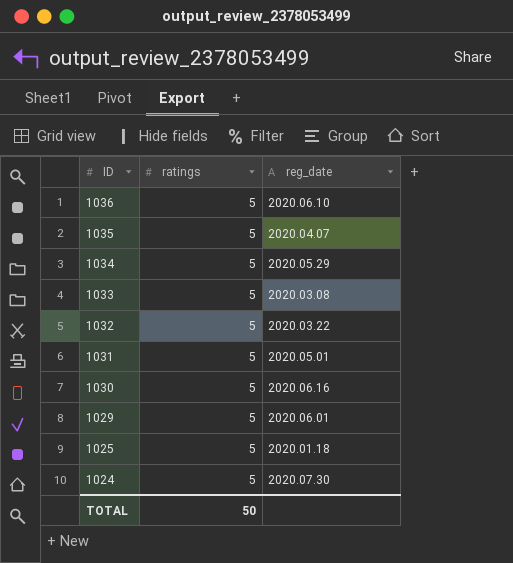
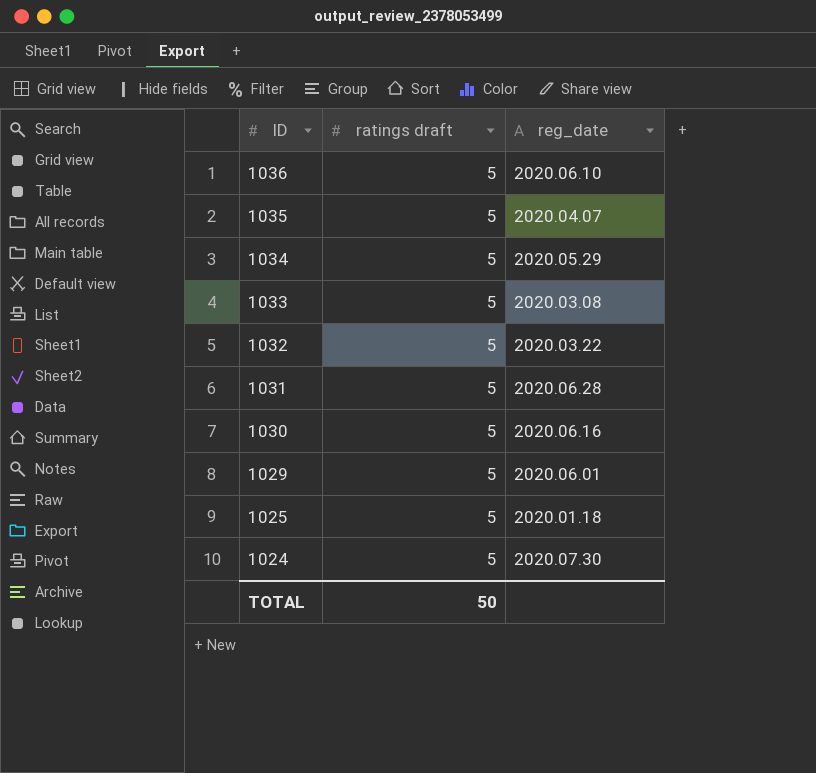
column name: ratings -> ratings draft
1031 | reg_date: 2020.05.01 -> 2020.06.28

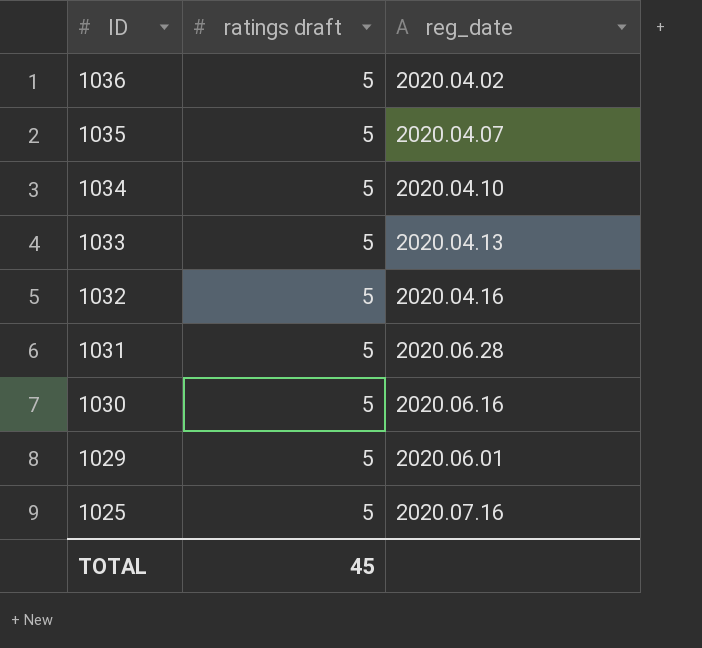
row 1024: 5 | 2020.07.30 -> none
1036 | reg_date: 2020.06.10 -> 2020.04.02
1034 | reg_date: 2020.05.29 -> 2020.04.10
1033 | reg_date: 2020.03.08 -> 2020.04.13
1032 | reg_date: 2020.03.22 -> 2020.04.16
1025 | reg_date: 2020.01.18 -> 2020.07.16
TOTAL | ratings draft: 50 -> 45

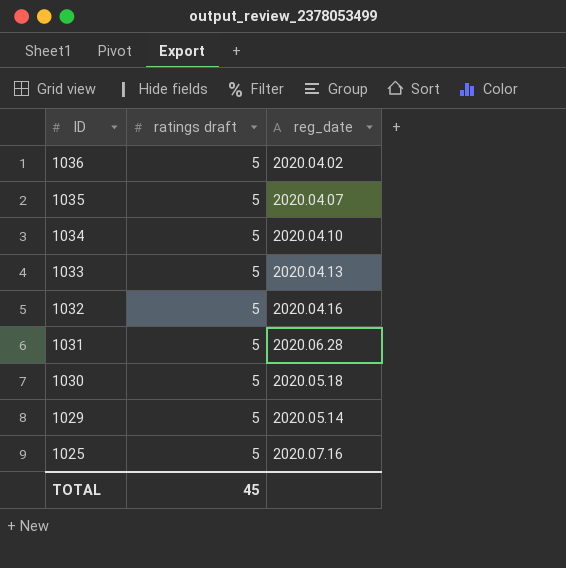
1030 | reg_date: 2020.06.16 -> 2020.05.18
1029 | reg_date: 2020.06.01 -> 2020.05.14

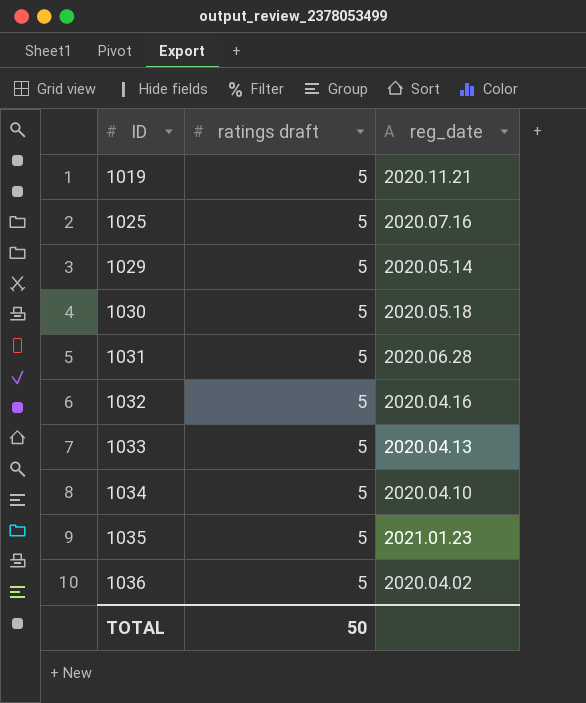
row order: ID descending -> ID ascending
row 1019: none -> 5 | 2020.11.21
1035 | reg_date: 2020.04.07 -> 2021.01.23
TOTAL | ratings draft: 45 -> 50

